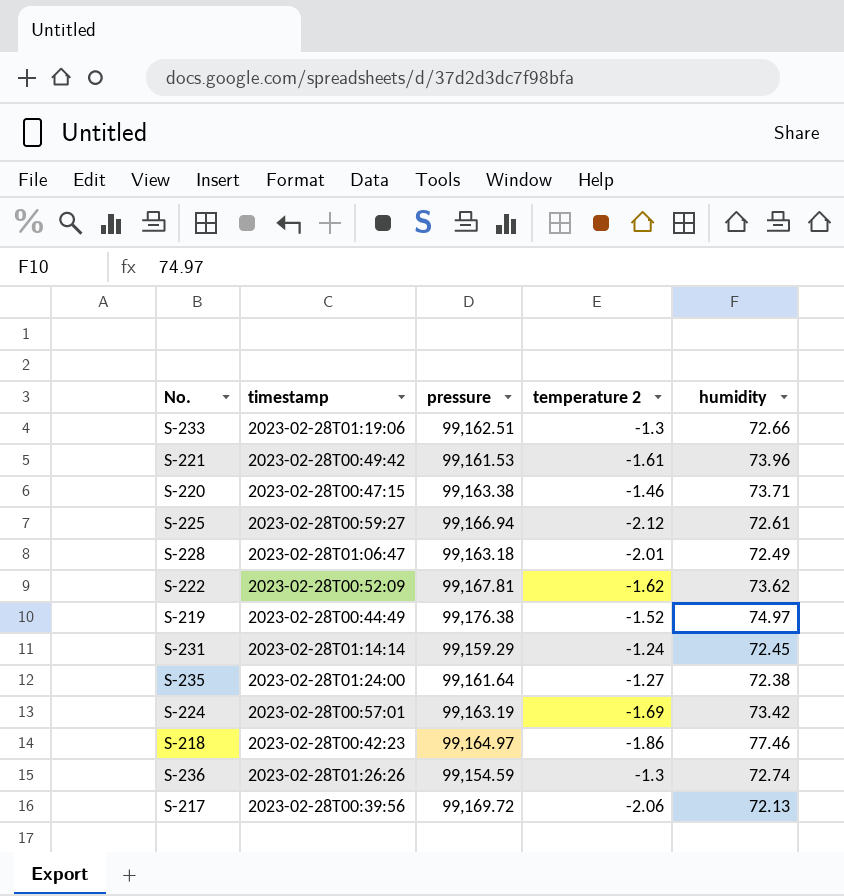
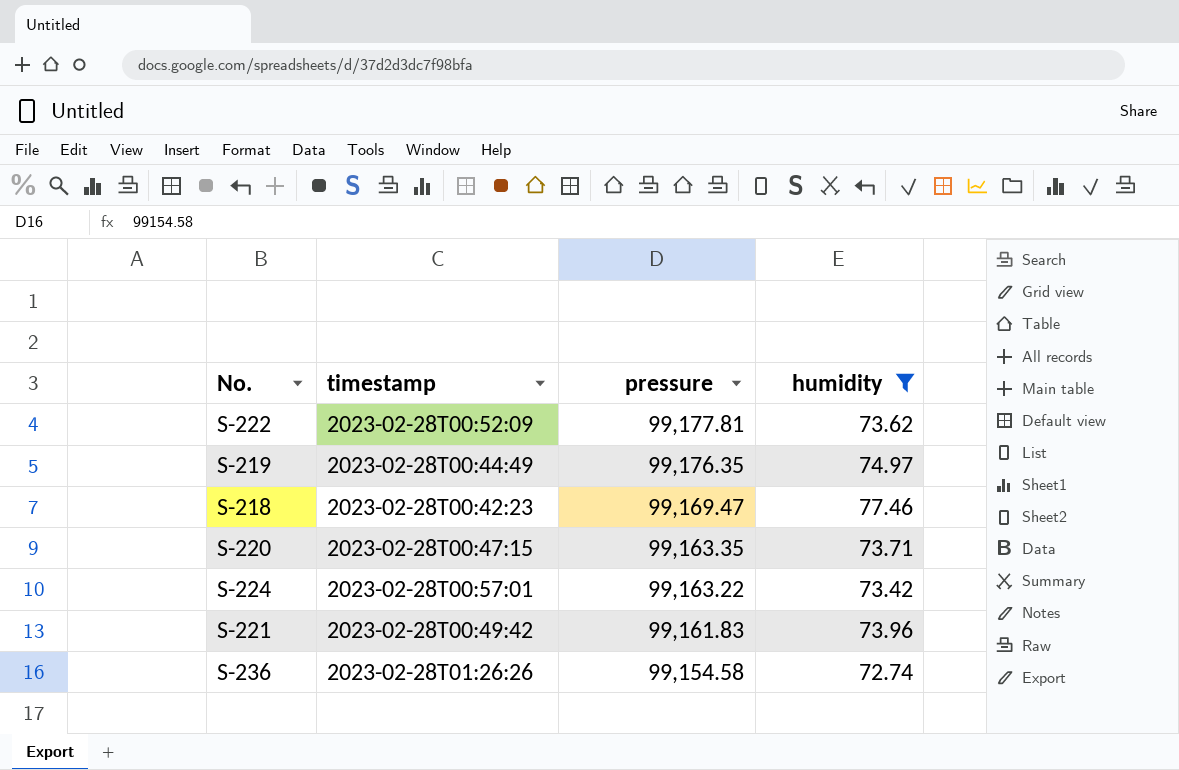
filter: none -> humidity >= 72.74
row order: none -> pressure descending
column temperature 2 | position: 4 -> none
S-222 | pressure: 99,167.81 -> 99,177.81
S-219 | pressure: 99,176.38 -> 99,176.35
S-218 | pressure: 99,164.97 -> 99,169.47
S-220 | pressure: 99,163.38 -> 99,163.35
S-224 | pressure: 99,163.19 -> 99,163.22
S-221 | pressure: 99,161.53 -> 99,161.83
S-236 | pressure: 99,154.59 -> 99,154.58

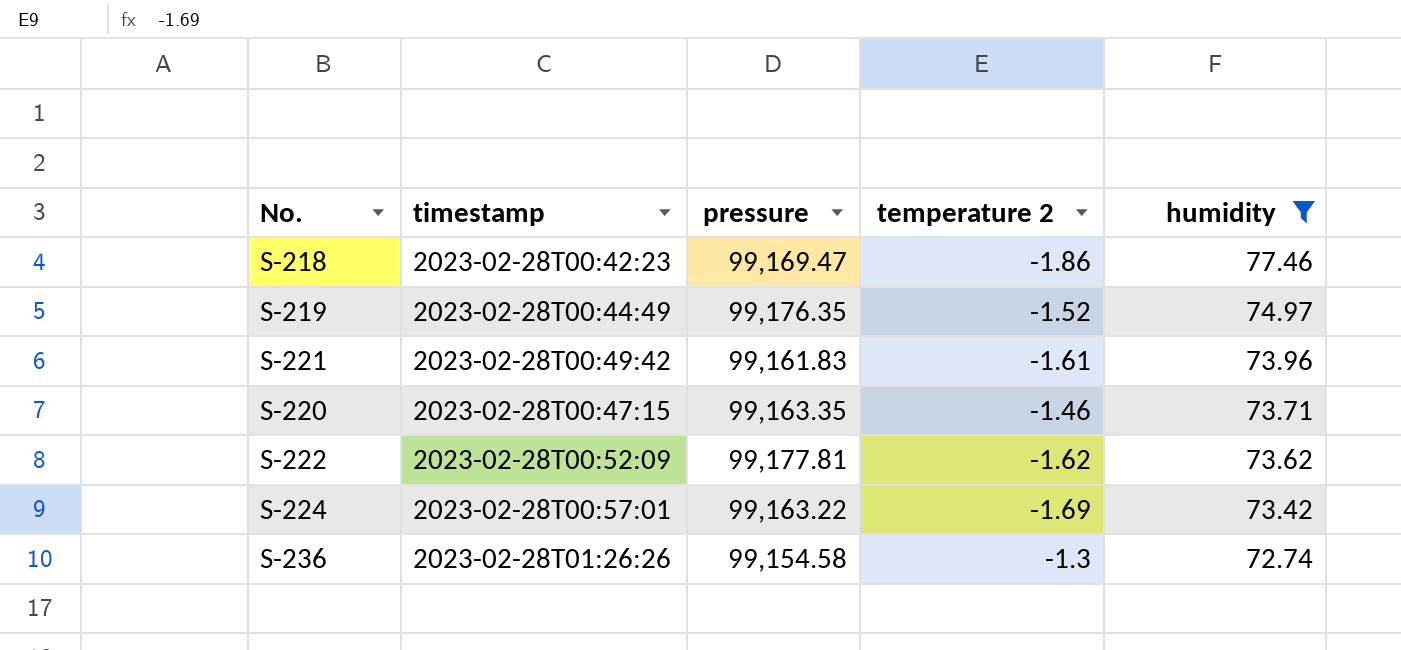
row order: pressure descending -> humidity descending
column temperature 2 | position: none -> 4

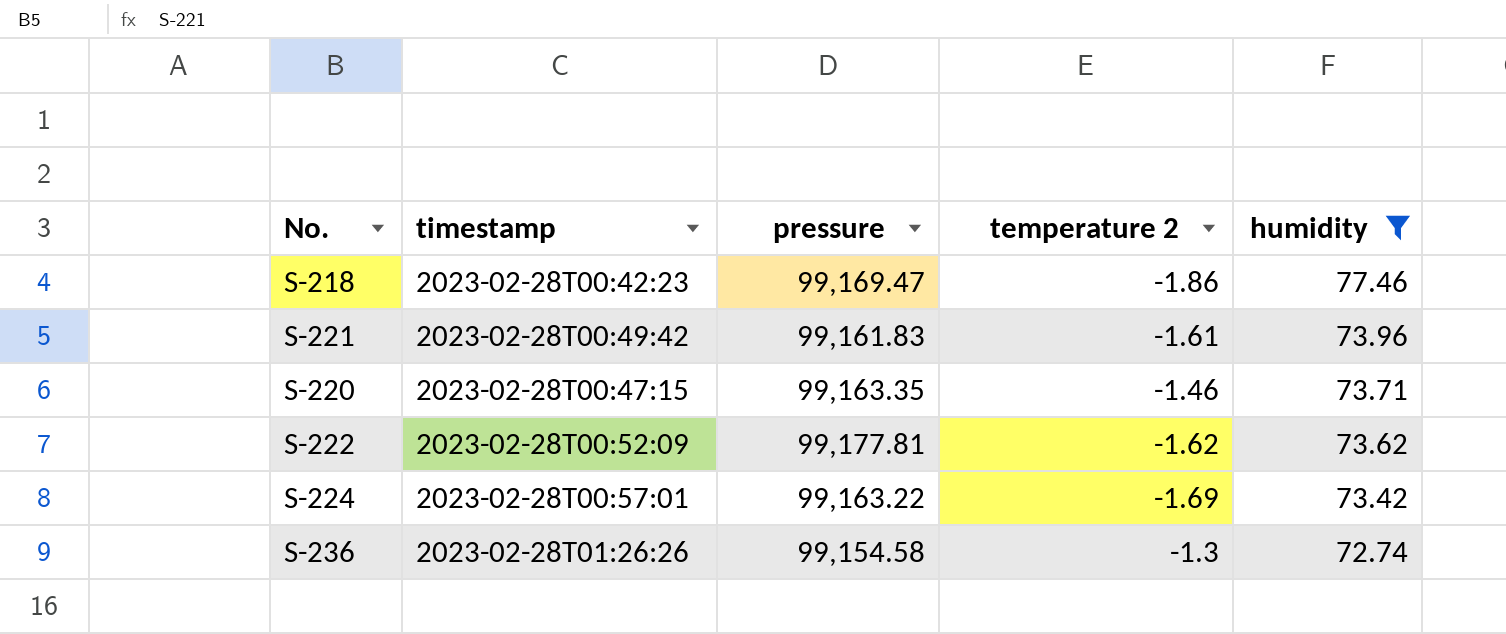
row S-219: 2023-02-28T00:44:49 | 99,176.35 | -1.52 | 74.97 -> none

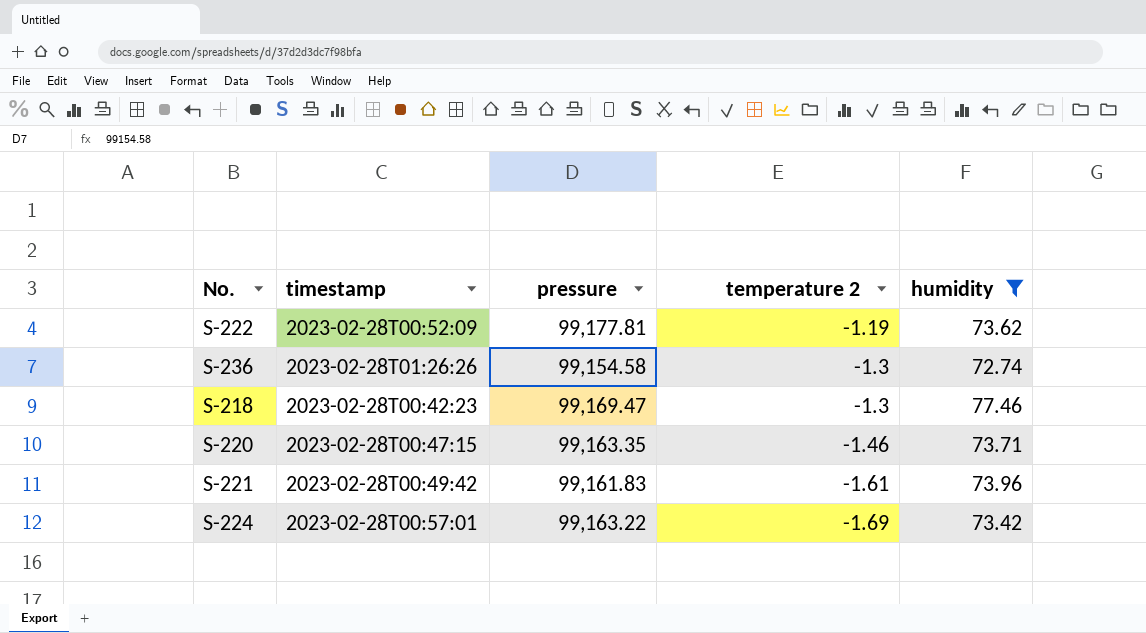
row order: humidity descending -> temperature 2 descending
S-222 | temperature 2: -1.62 -> -1.19
S-218 | temperature 2: -1.86 -> -1.3

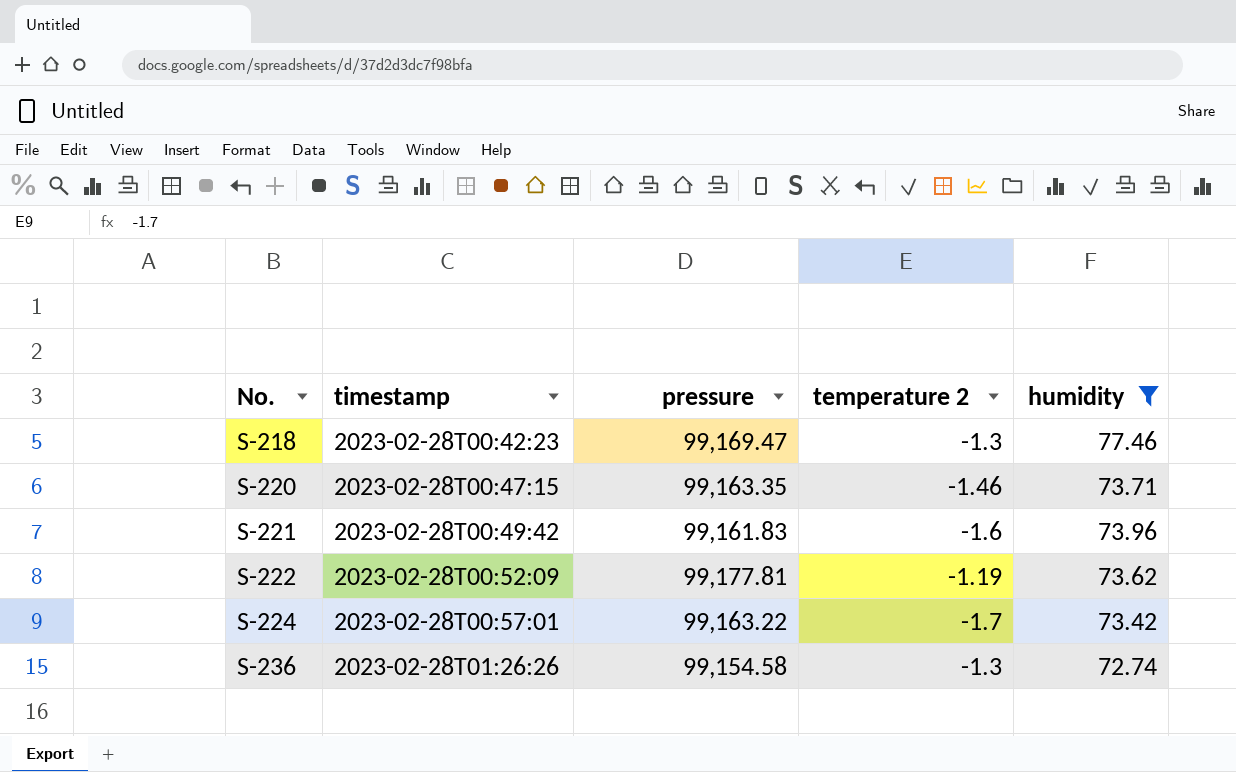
row order: temperature 2 descending -> No. ascending
S-221 | temperature 2: -1.61 -> -1.6
S-224 | temperature 2: -1.69 -> -1.7

